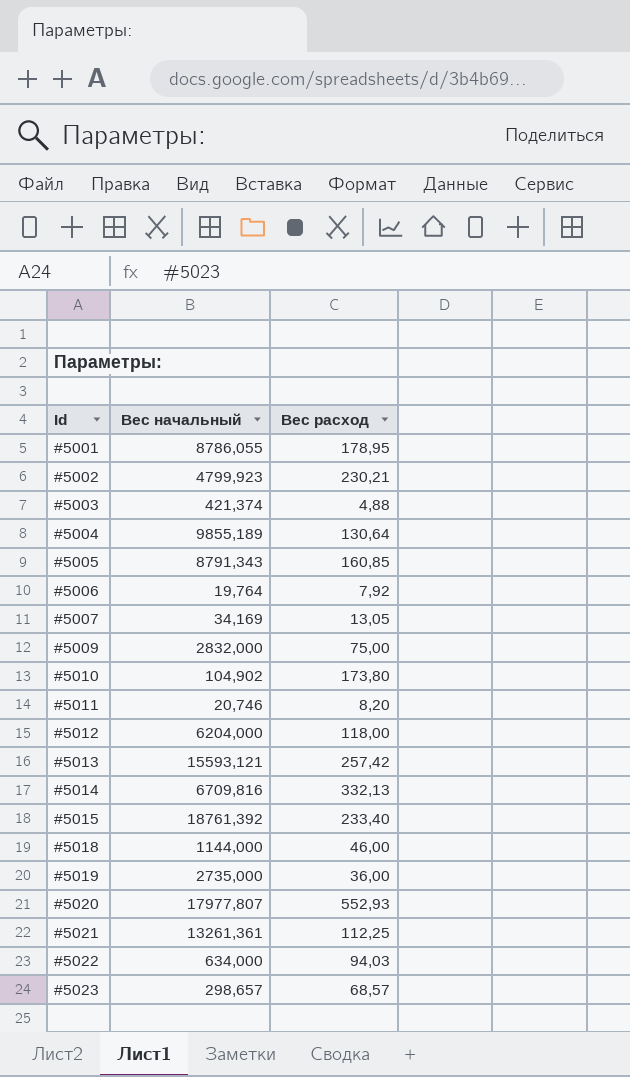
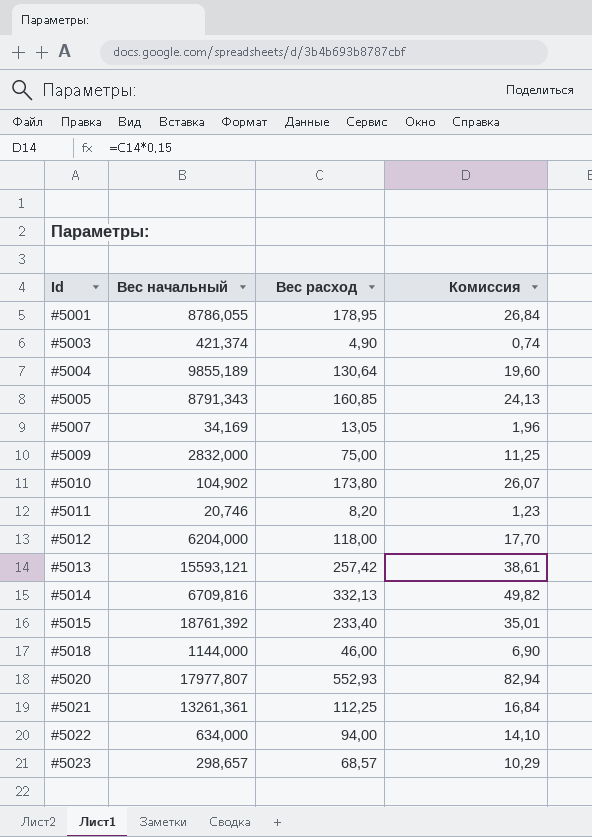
column Комиссия | formula: none -> [Вес расход] * 0,15
row #5002: 4799,923 | 230,21 -> none
row #5006: 19,764 | 7,92 -> none
row #5019: 2735,000 | 36,00 -> none
#5003 | Вес расход: 4,88 -> 4,90
#5022 | Вес расход: 94,03 -> 94,00

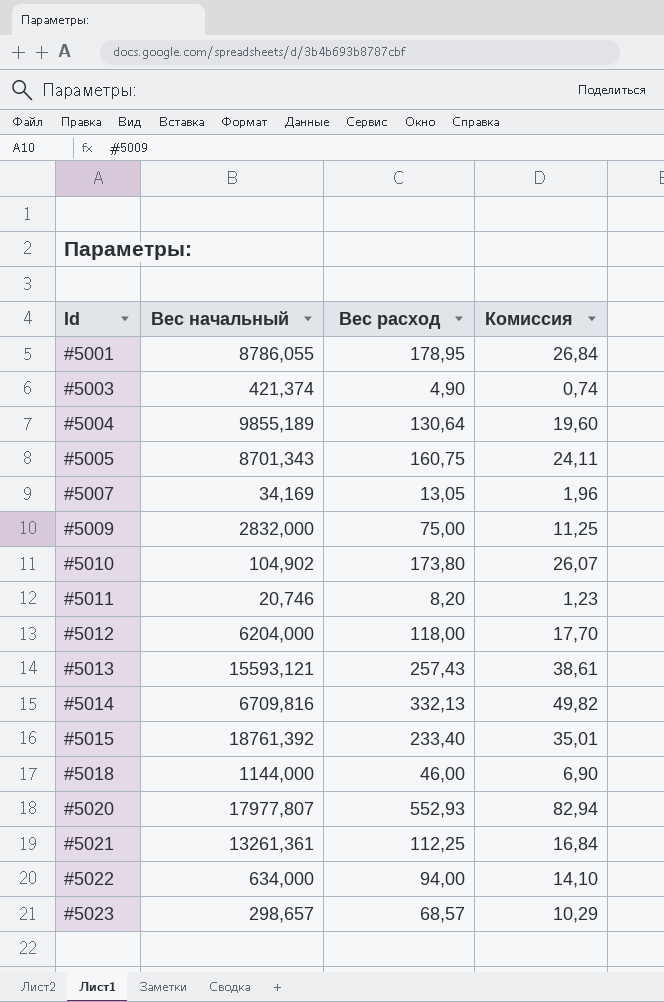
#5005 | Вес начальный: 8791,343 -> 8701,343
#5005 | Вес расход: 160,85 -> 160,75
#5005 | Комиссия: 24,13 -> 24,11
#5013 | Вес расход: 257,42 -> 257,43

